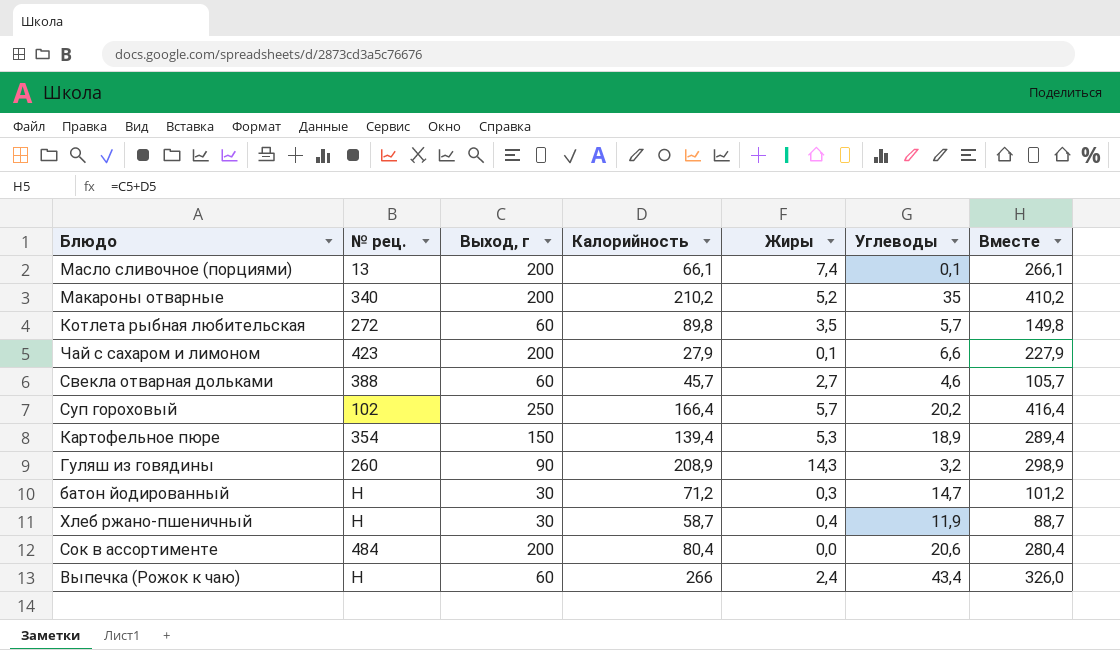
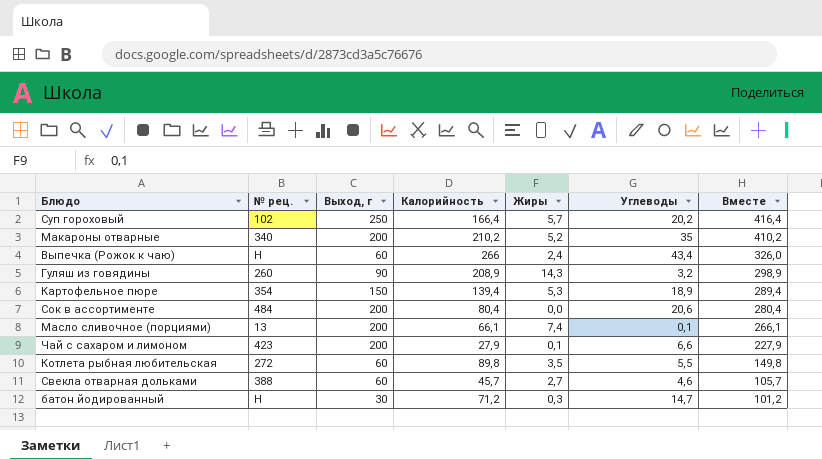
row order: none -> Вместе descending
row Хлеб ржано-пшеничный: Н | 30 | 58,7 | 0,4 | 11,9 | 88,7 -> none
Котлета рыбная любительская | Углеводы: 5,7 -> 5,5

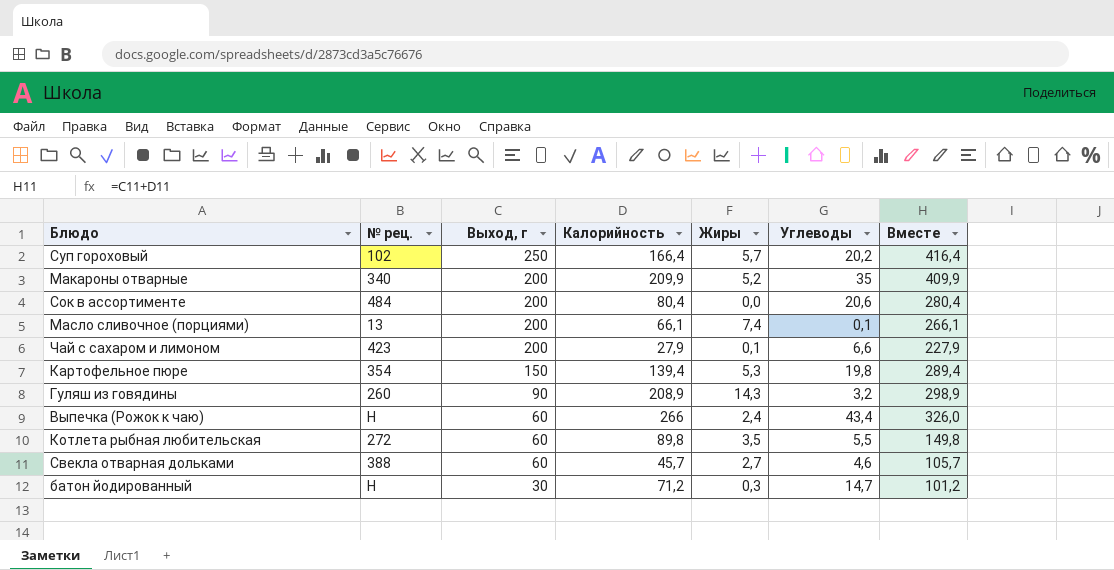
row order: Вместе descending -> Выход, г descending
Макароны отварные | Калорийность: 210,2 -> 209,9
Макароны отварные | Вместе: 410,2 -> 409,9
Картофельное пюре | Углеводы: 18,9 -> 19,8

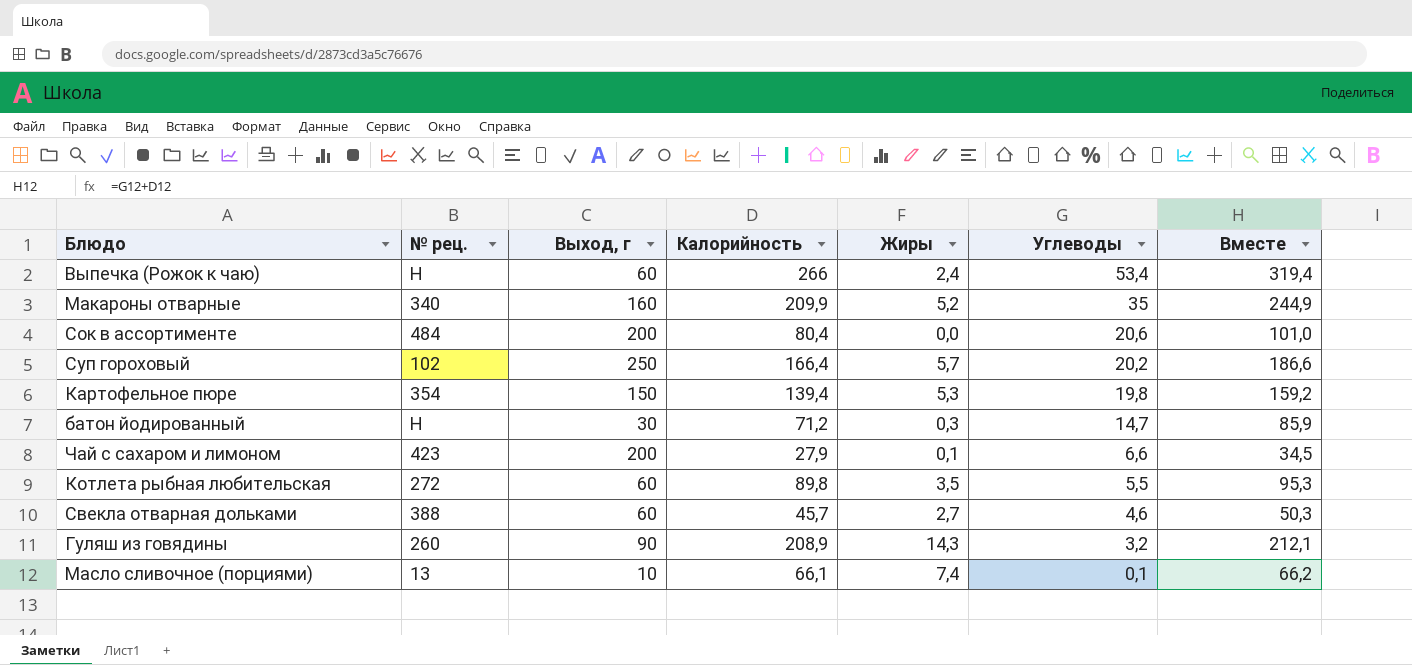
row order: Выход, г descending -> Углеводы descending
column Вместе | formula: [Выход, г] + [Калорийность] -> [Калорийность] + [Углеводы]
Выпечка (Рожок к чаю) | Углеводы: 43,4 -> 53,4
Макароны отварные | Выход, г: 200 -> 160
Масло сливочное (порциями) | Выход, г: 200 -> 10

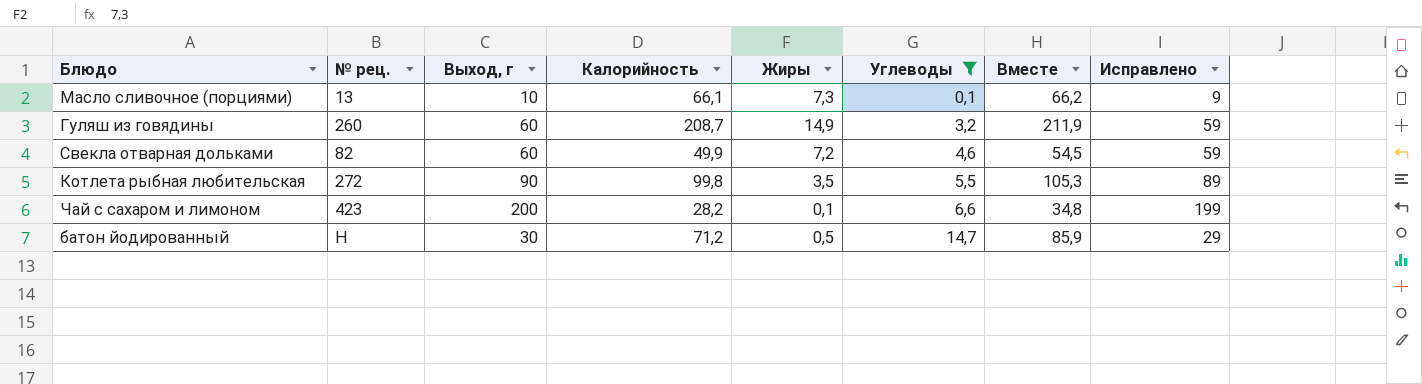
filter: none -> Углеводы <= 14,7
row order: Углеводы descending -> Углеводы ascending
column Исправлено | formula: none -> [Выход, г] - 1
Масло сливочное (порциями) | Жиры: 7,4 -> 7,3
Гуляш из говядины | Выход, г: 90 -> 60
Гуляш из говядины | Калорийность: 208,9 -> 208,7
Гуляш из говядины | Жиры: 14,3 -> 14,9
Гуляш из говядины | Вместе: 212,1 -> 211,9
Свекла отварная дольками | № рец.: 388 -> 82
Свекла отварная дольками | Калорийность: 45,7 -> 49,9
Свекла отварная дольками | Жиры: 2,7 -> 7,2
Свекла отварная дольками | Вместе: 50,3 -> 54,5
Котлета рыбная любительская | Выход, г: 60 -> 90
Котлета рыбная любительская | Калорийность: 89,8 -> 99,8
Котлета рыбная любительская | Вместе: 95,3 -> 105,3
Чай с сахаром и лимоном | Калорийность: 27,9 -> 28,2
Чай с сахаром и лимоном | Вместе: 34,5 -> 34,8
батон йодированный | Жиры: 0,3 -> 0,5

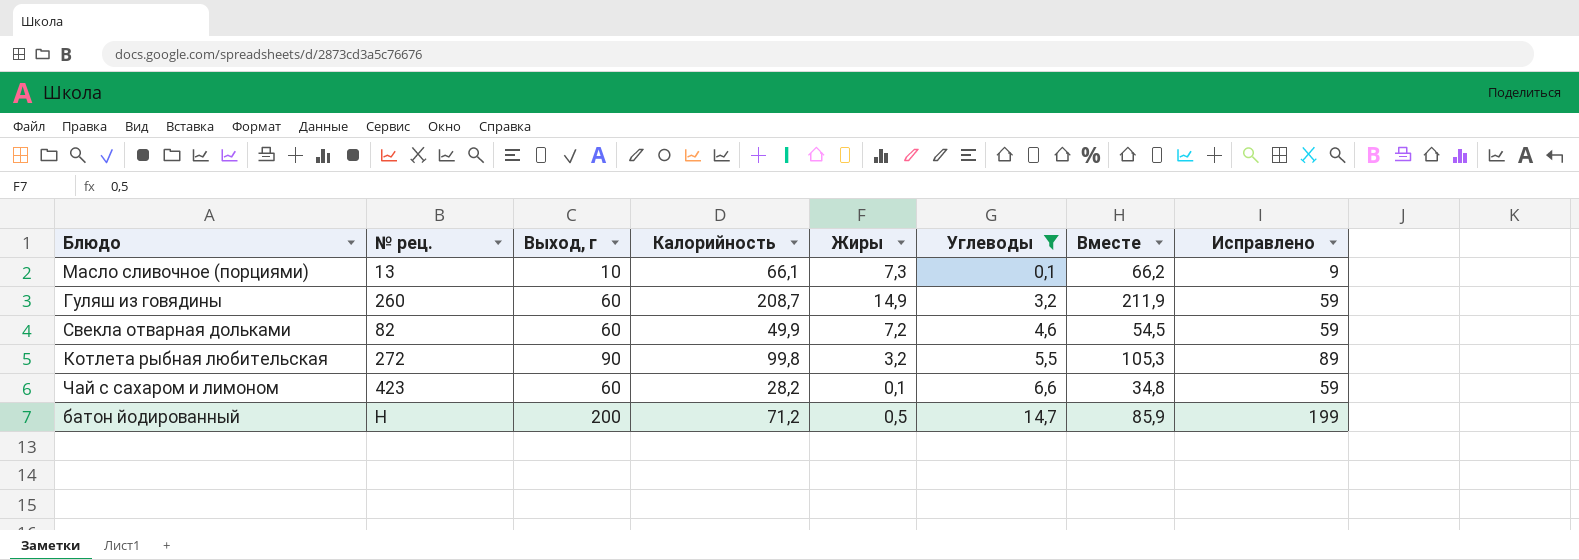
Котлета рыбная любительская | Жиры: 3,5 -> 3,2
Чай с сахаром и лимоном | Выход, г: 200 -> 60
Чай с сахаром и лимоном | Исправлено: 199 -> 59
батон йодированный | Выход, г: 30 -> 200
батон йодированный | Исправлено: 29 -> 199

